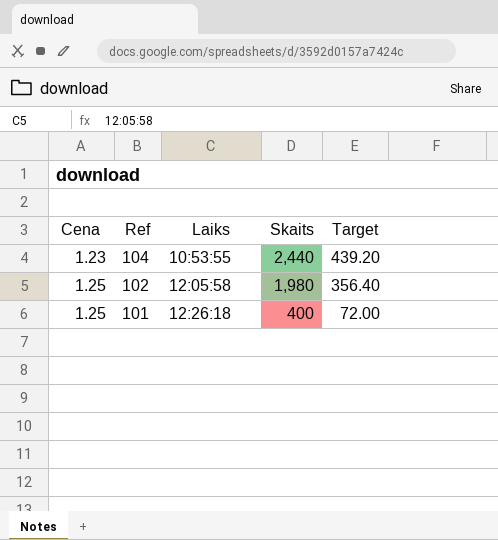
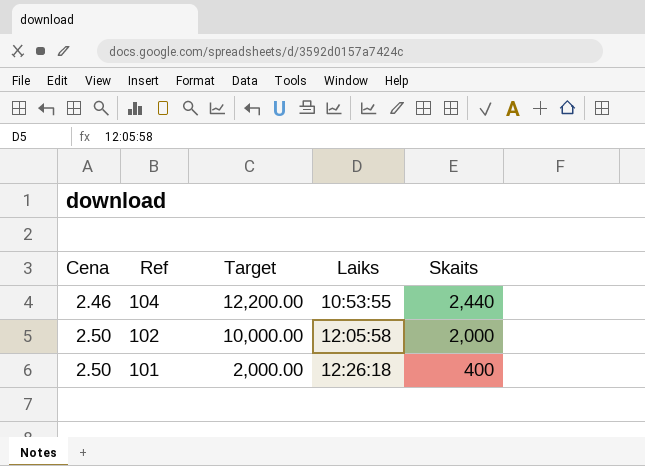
column Target | formula: [Skaits] * 0.18 -> [Skaits] * 5
column Target | position: 5 -> 3
104 | Cena: 1.23 -> 2.46
102 | Cena: 1.25 -> 2.50
102 | Skaits: 1,980 -> 2,000
101 | Cena: 1.25 -> 2.50

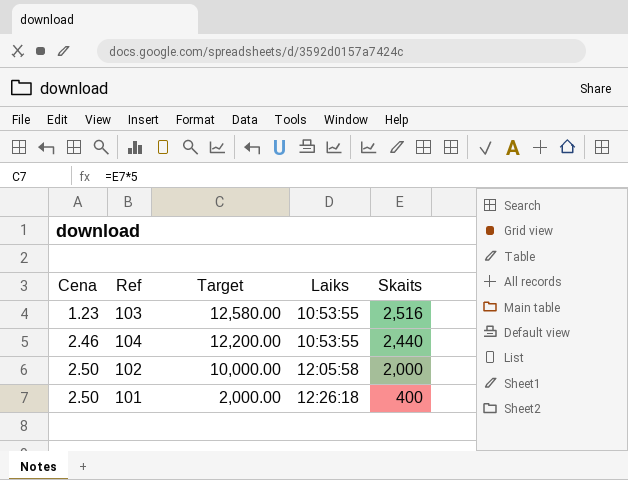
row 103: none -> 1.23 | 12,580.00 | 10:53:55 | 2,516

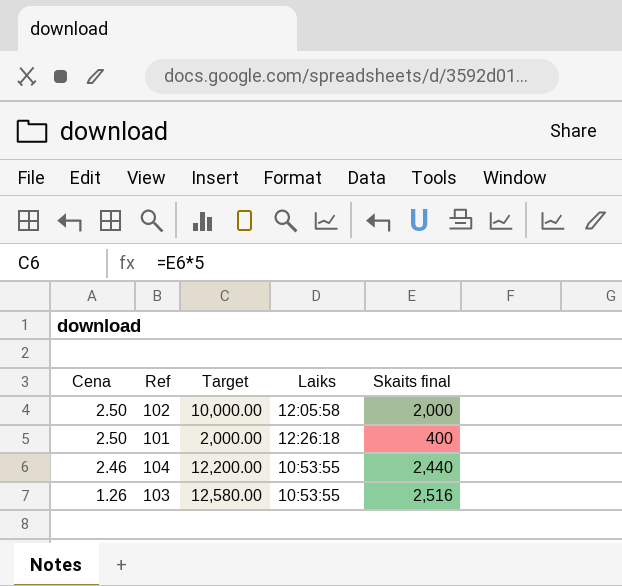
row order: Cena ascending -> Cena descending
column name: Skaits -> Skaits final
103 | Cena: 1.23 -> 1.26

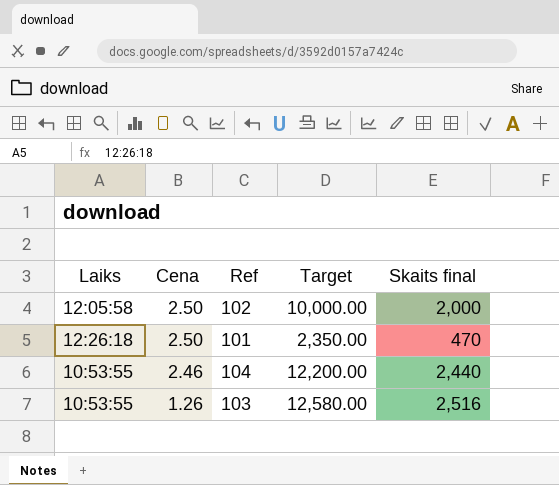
column Laiks | position: 4 -> 1
101 | Target: 2,000.00 -> 2,350.00
101 | Skaits final: 400 -> 470

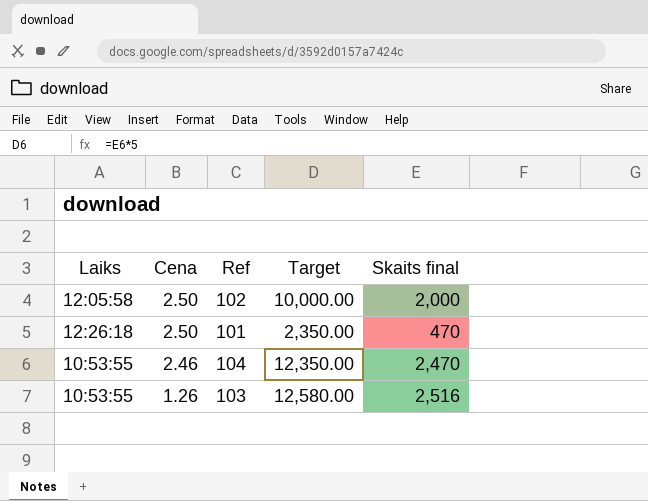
104 | Target: 12,200.00 -> 12,350.00
104 | Skaits final: 2,440 -> 2,470

